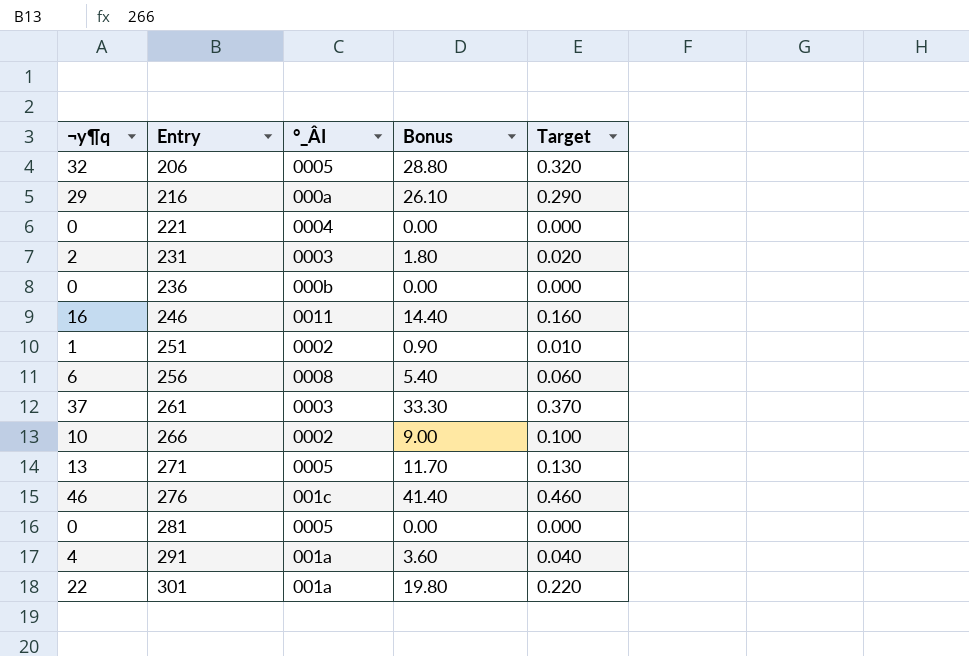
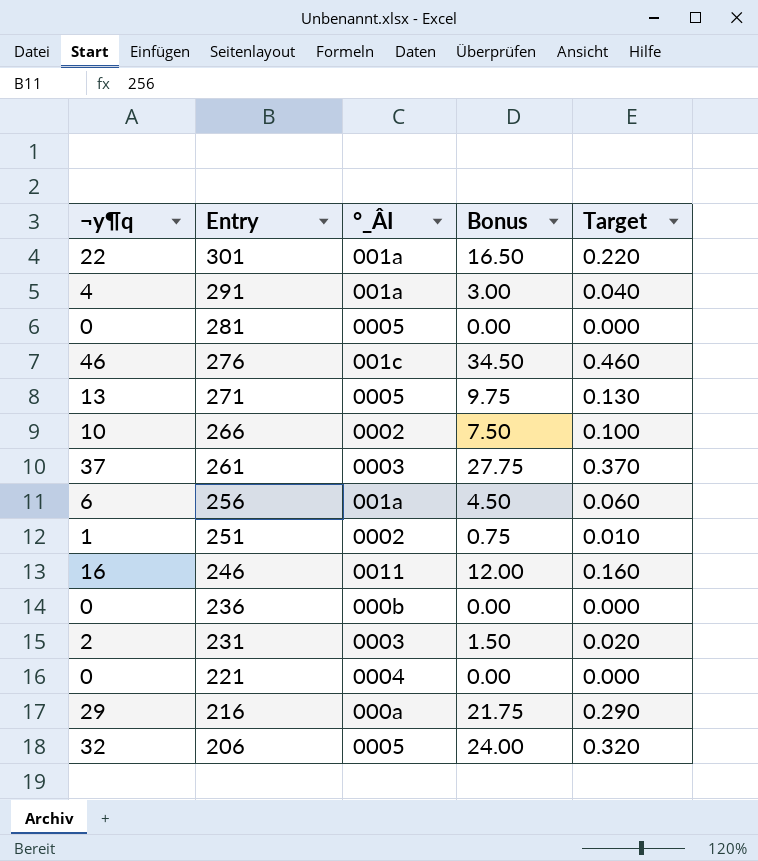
row order: Entry ascending -> Entry descending
column Bonus | formula: [¬y¶q] * 0.9 -> [¬y¶q] * 0.75
256 | °_ÂI: 0008 -> 001a

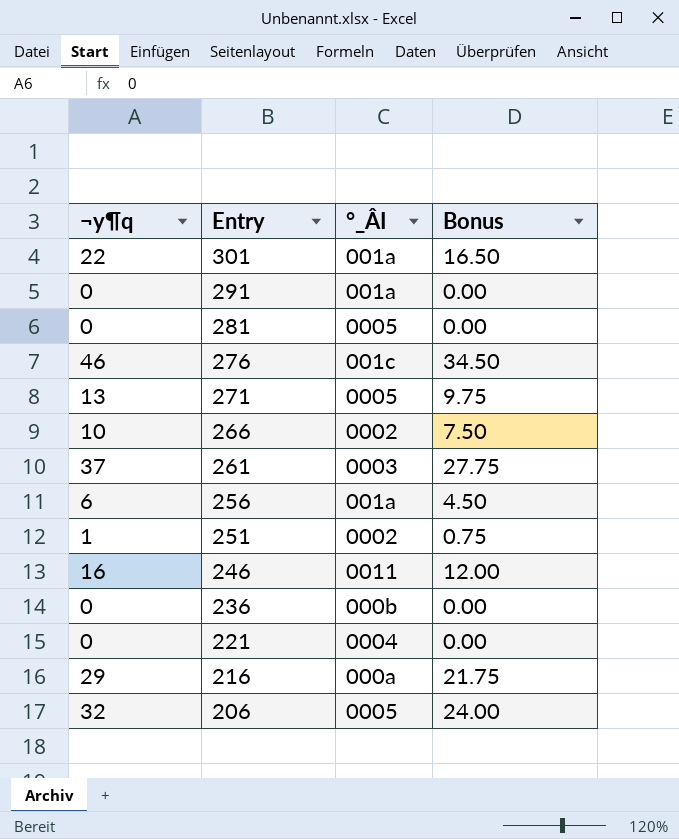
column Target | formula: [¬y¶q] * 0.01 -> none
row 231: 2 | 0003 | 1.50 | 0.020 -> none
291 | ¬y¶q: 4 -> 0
291 | Bonus: 3.00 -> 0.00

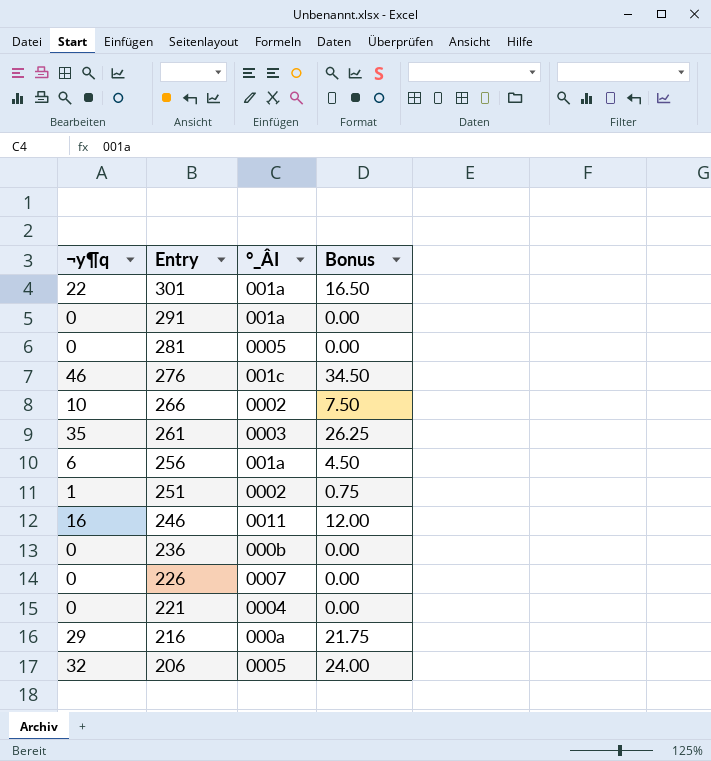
row 271: 13 | 0005 | 9.75 -> none
261 | ¬y¶q: 37 -> 35
261 | Bonus: 27.75 -> 26.25
row 226: none -> 0 | 0007 | 0.00

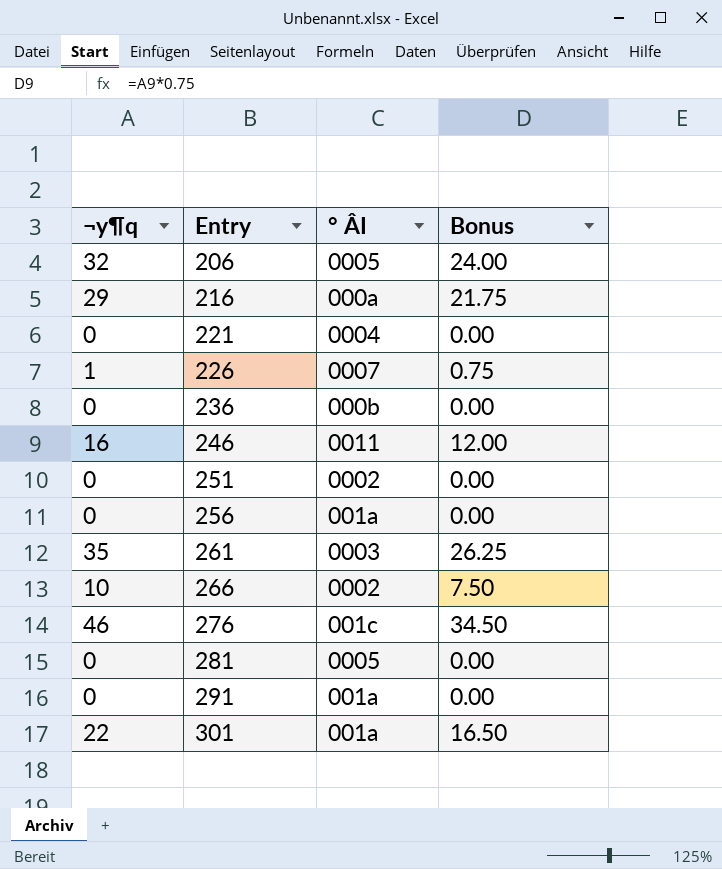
row order: Entry descending -> Entry ascending
column name: °_ÂI -> ° ÂI
226 | ¬y¶q: 0 -> 1
226 | Bonus: 0.00 -> 0.75
251 | ¬y¶q: 1 -> 0
251 | Bonus: 0.75 -> 0.00
256 | ¬y¶q: 6 -> 0
256 | Bonus: 4.50 -> 0.00

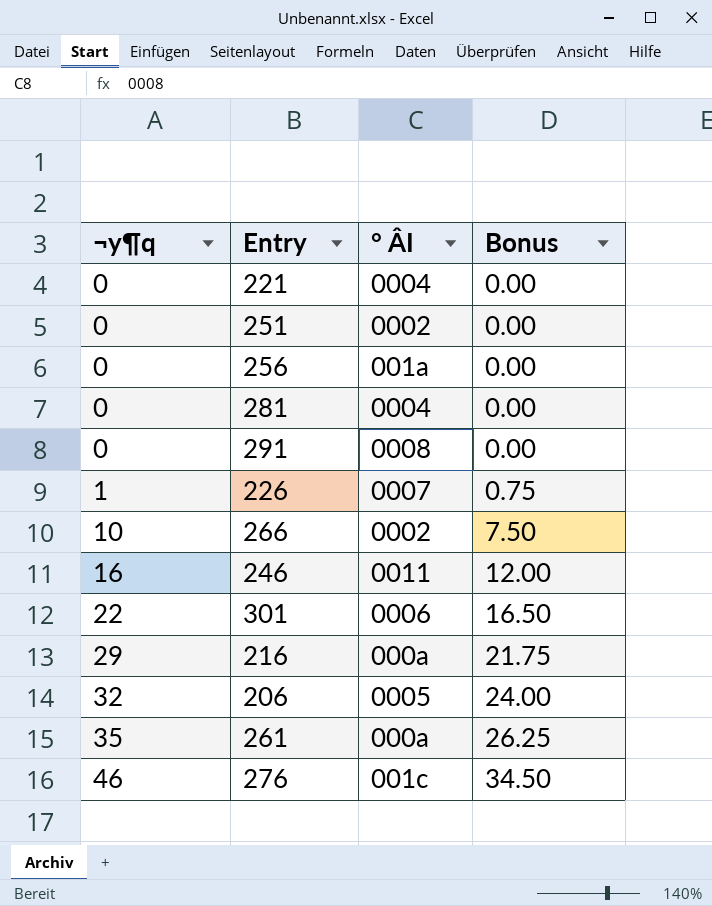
row order: Entry ascending -> ¬y¶q ascending
row 236: 0 | 000b | 0.00 -> none
281 | ° ÂI: 0005 -> 0004
291 | ° ÂI: 001a -> 0008
301 | ° ÂI: 001a -> 0006
261 | ° ÂI: 0003 -> 000a

